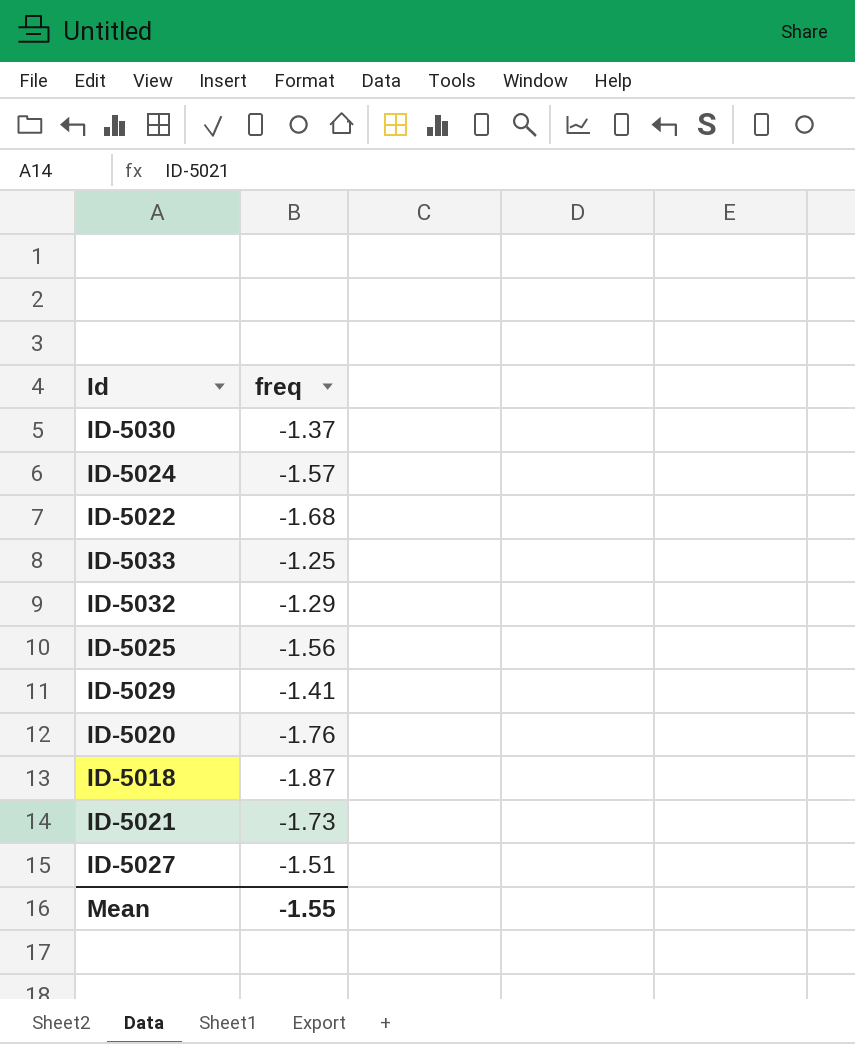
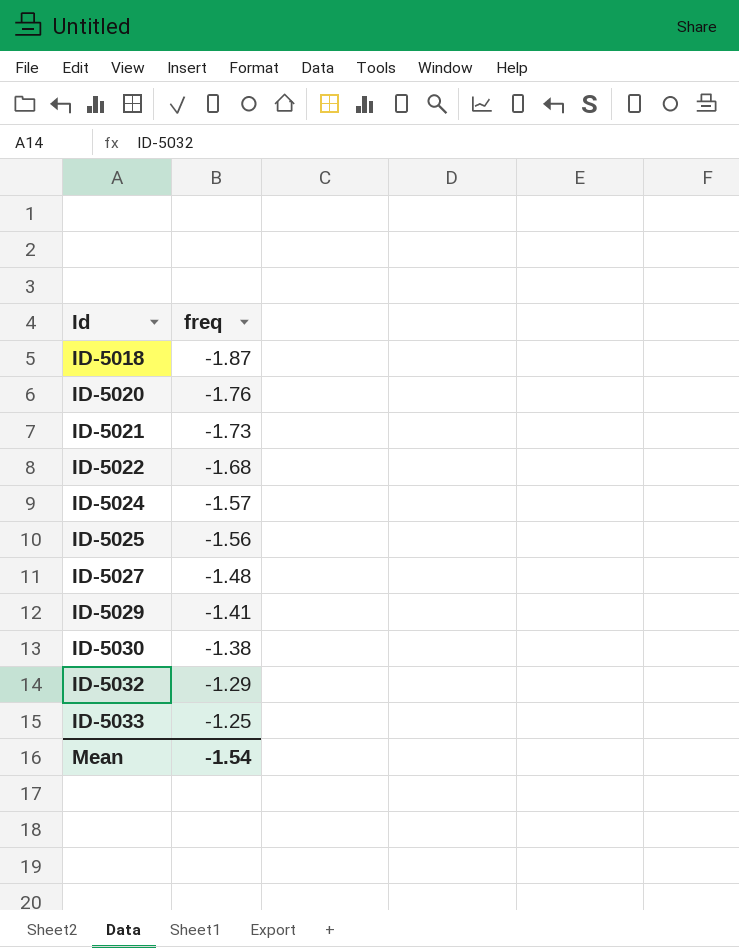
row order: none -> Id ascending
ID-5027 | freq: -1.51 -> -1.48
ID-5030 | freq: -1.37 -> -1.38
Mean | freq: -1.55 -> -1.54

